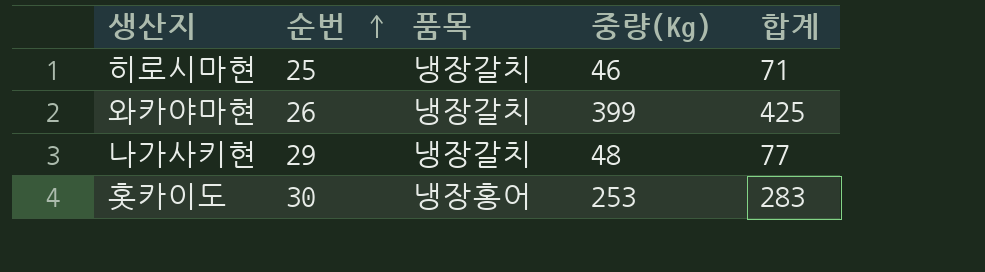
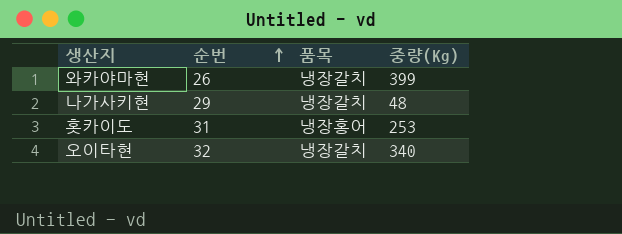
column 합계 | formula: [순번] + [중량(Kg)] -> none
row 히로시마현: 25 | 냉장갈치 | 46 | 71 -> none
홋카이도 | 순번: 30 -> 31
row 오이타현: none -> 32 | 냉장갈치 | 340

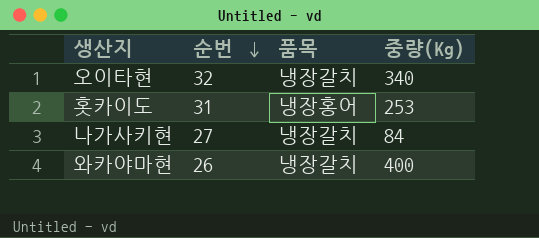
row order: 순번 ascending -> 순번 descending
나가사키현 | 순번: 29 -> 27
나가사키현 | 중량(Kg): 48 -> 84
와카야마현 | 중량(Kg): 399 -> 400

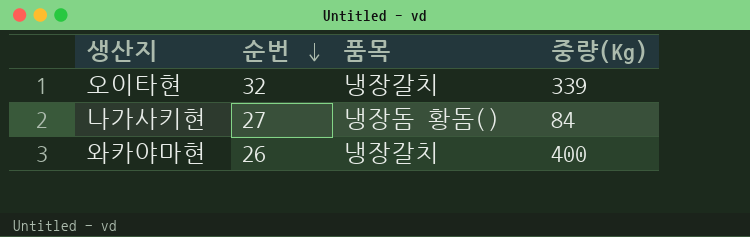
row 홋카이도: 31 | 냉장홍어 | 253 -> none
오이타현 | 중량(Kg): 340 -> 339
나가사키현 | 품목: 냉장갈치 -> 냉장돔 황돔()

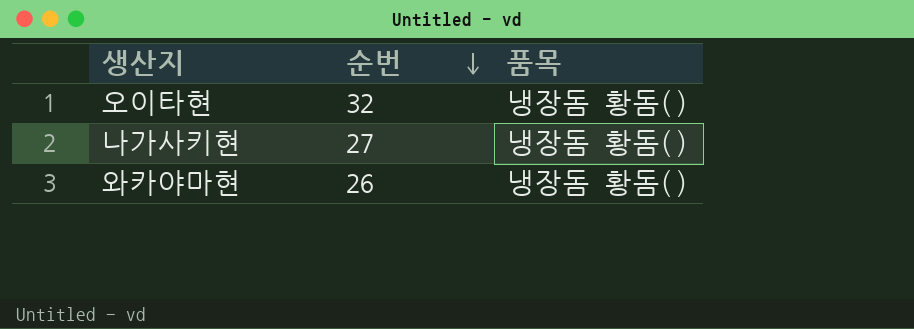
column 중량(Kg) | position: 4 -> none
오이타현 | 품목: 냉장갈치 -> 냉장돔 황돔()
와카야마현 | 품목: 냉장갈치 -> 냉장돔 황돔()

